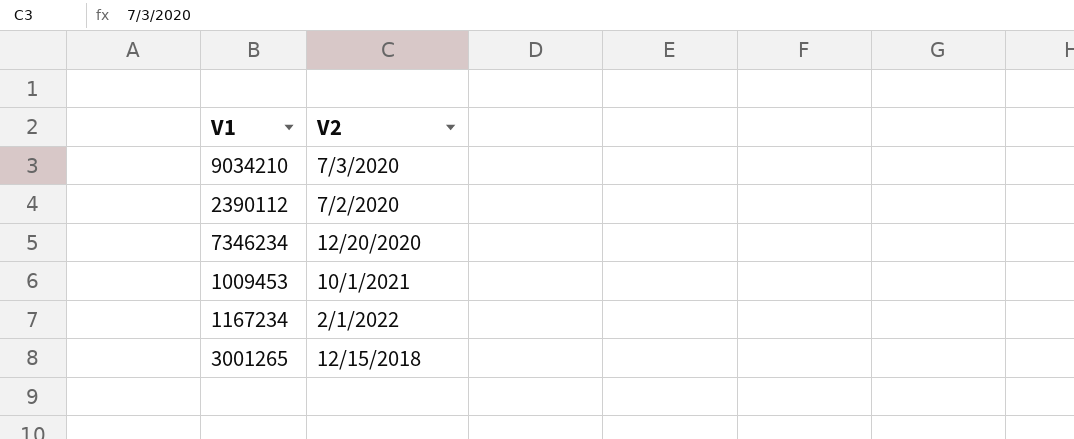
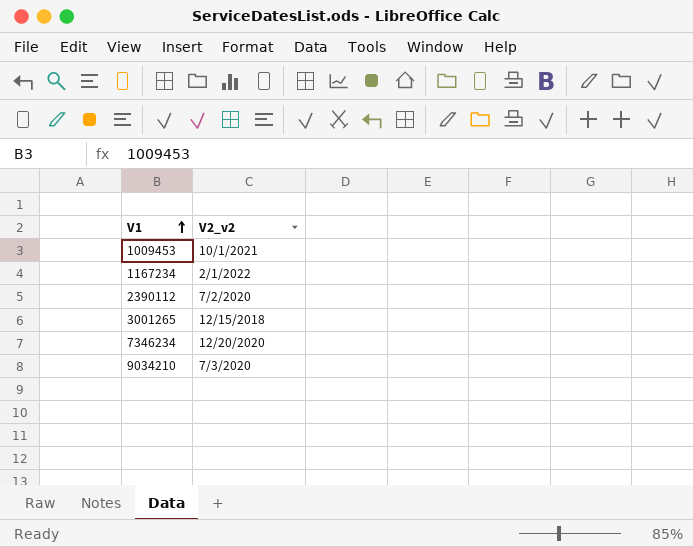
row order: none -> V1 ascending
column name: V2 -> V2_v2

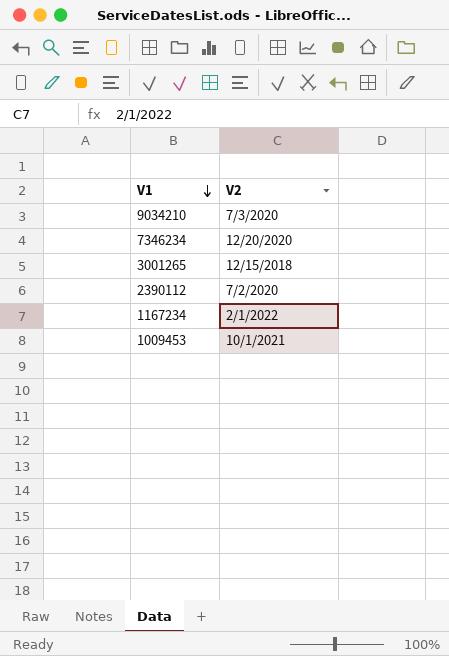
row order: V1 ascending -> V1 descending
column name: V2_v2 -> V2

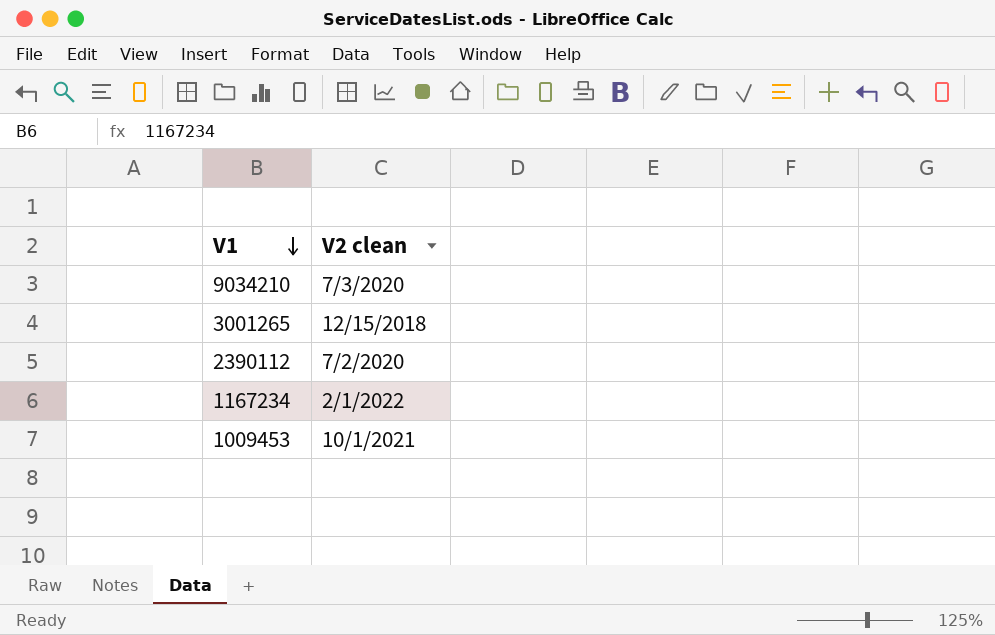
column name: V2 -> V2 clean
row 7346234: 12/20/2020 -> none

